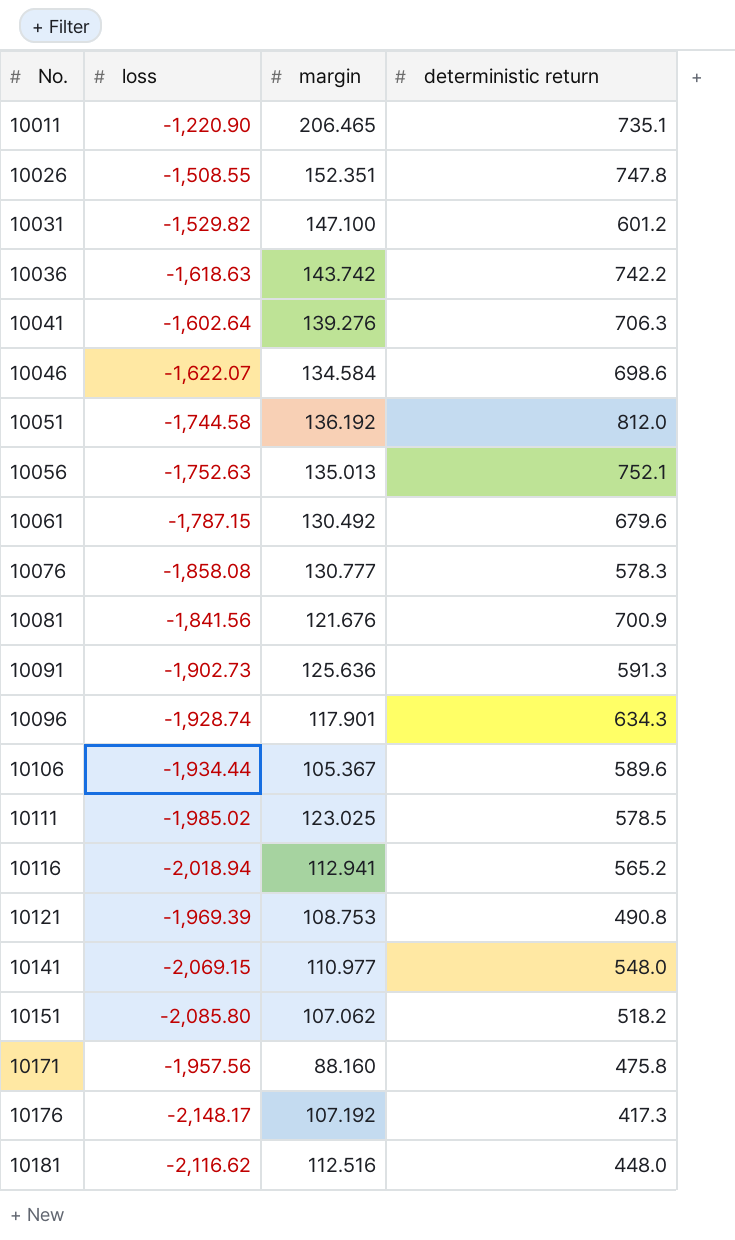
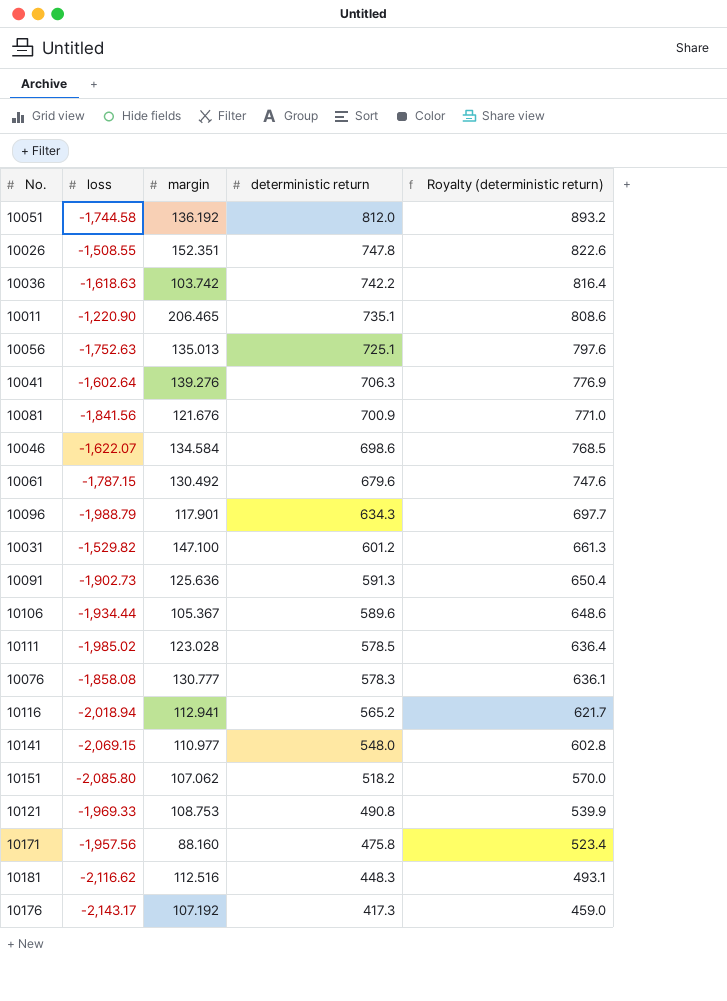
row order: No. ascending -> deterministic return descending
column Royalty (deterministic return) | formula: none -> [deterministic return] * 1.1
10036 | margin: 143.742 -> 103.742
10056 | deterministic return: 752.1 -> 725.1
10096 | loss: -1,928.74 -> -1,988.79
10111 | margin: 123.025 -> 123.028
10121 | loss: -1,969.39 -> -1,969.33
10181 | deterministic return: 448.0 -> 448.3
10176 | loss: -2,148.17 -> -2,143.17

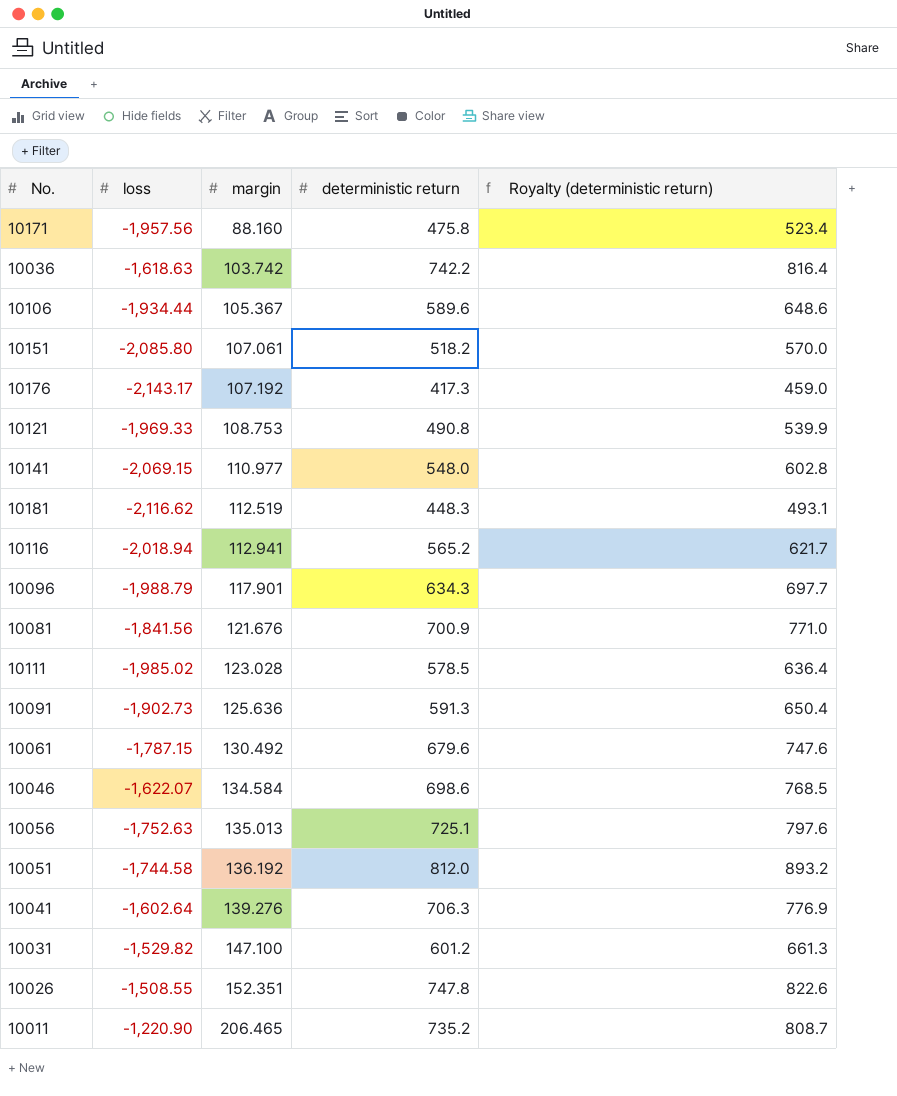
row order: deterministic return descending -> margin ascending
row 10076: -1,858.08 | 130.777 | 578.3 | 636.1 -> none
10151 | margin: 107.062 -> 107.061
10181 | margin: 112.516 -> 112.519
10011 | deterministic return: 735.1 -> 735.2
10011 | Royalty (deterministic return): 808.6 -> 808.7

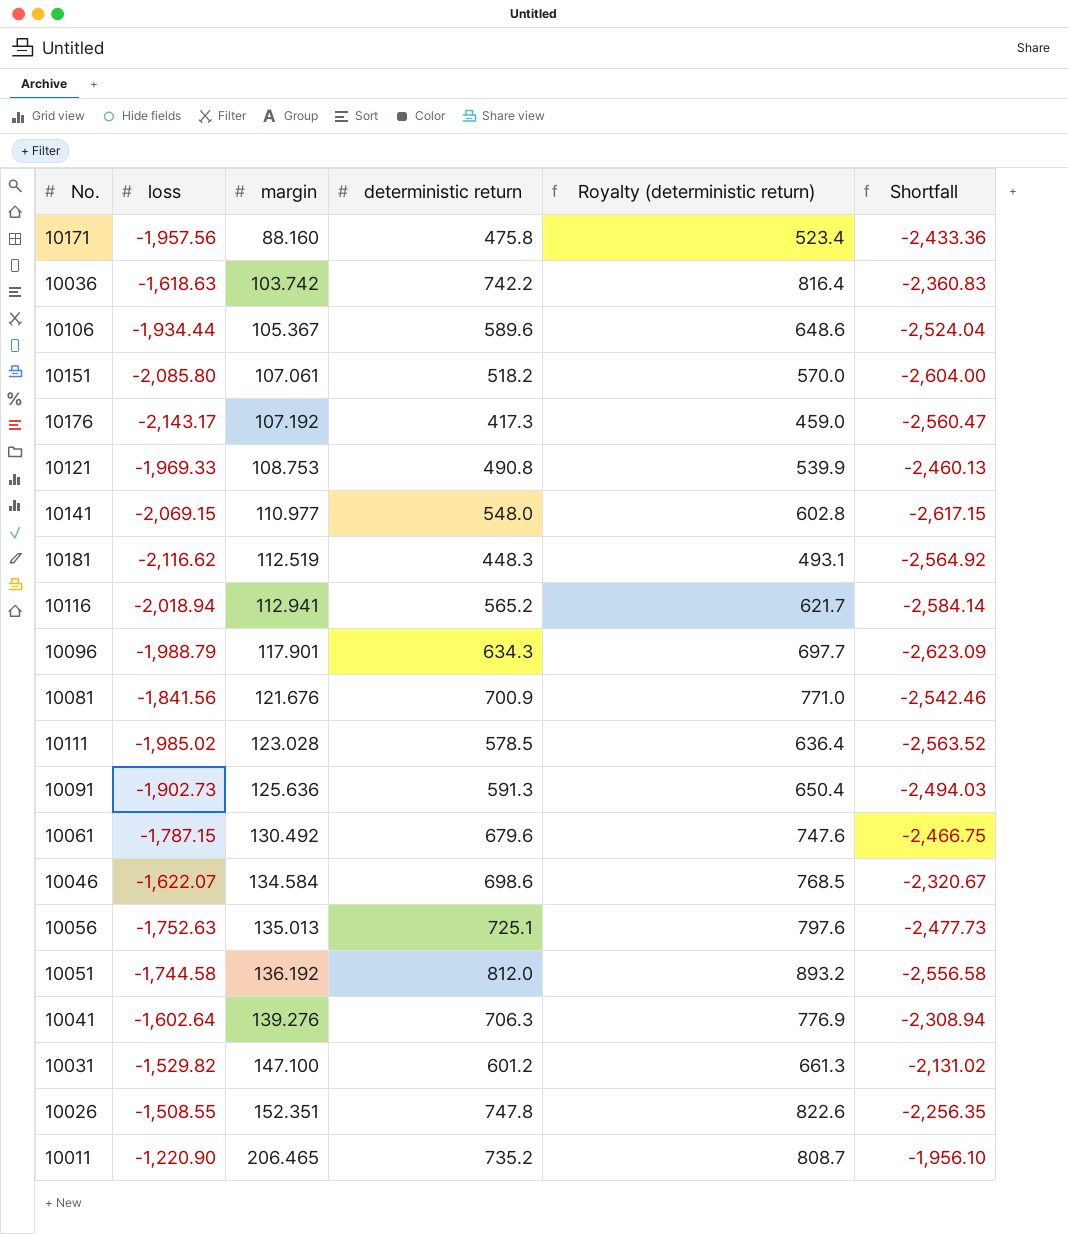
column Shortfall | formula: none -> [loss] - [deterministic return]

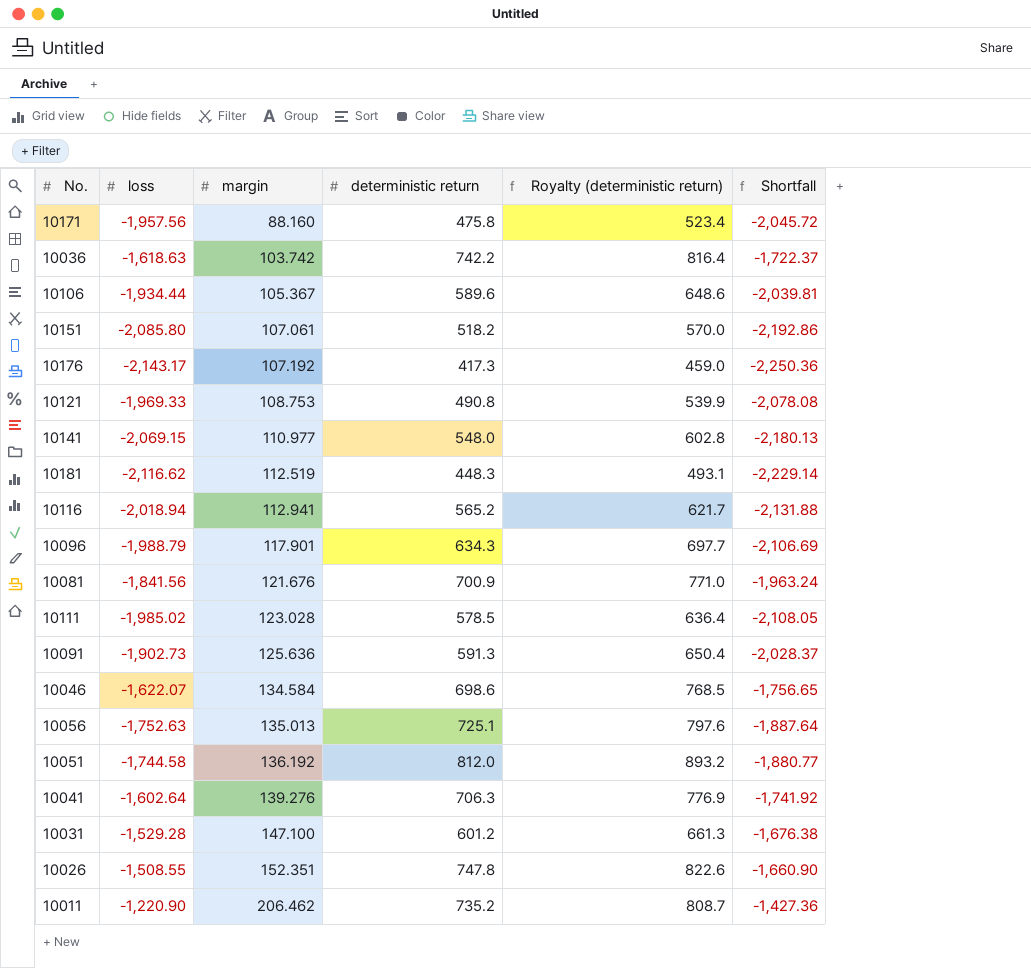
column Shortfall | formula: [loss] - [deterministic return] -> [loss] - [margin]
row 10061: -1,787.15 | 130.492 | 679.6 | 747.6 | -2,466.75 -> none
10031 | loss: -1,529.82 -> -1,529.28
10011 | margin: 206.465 -> 206.462

